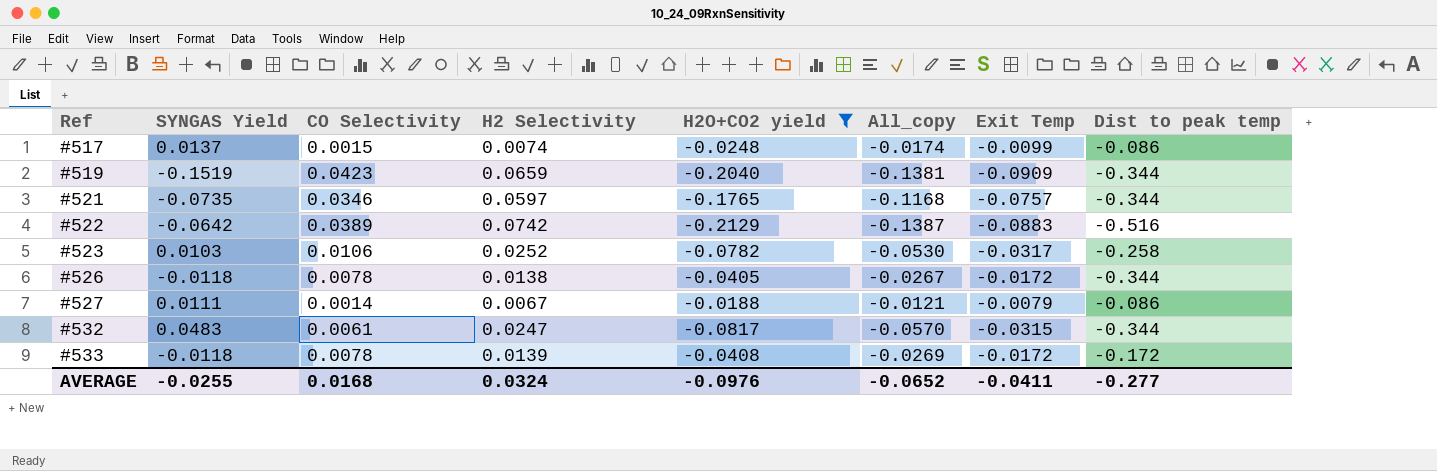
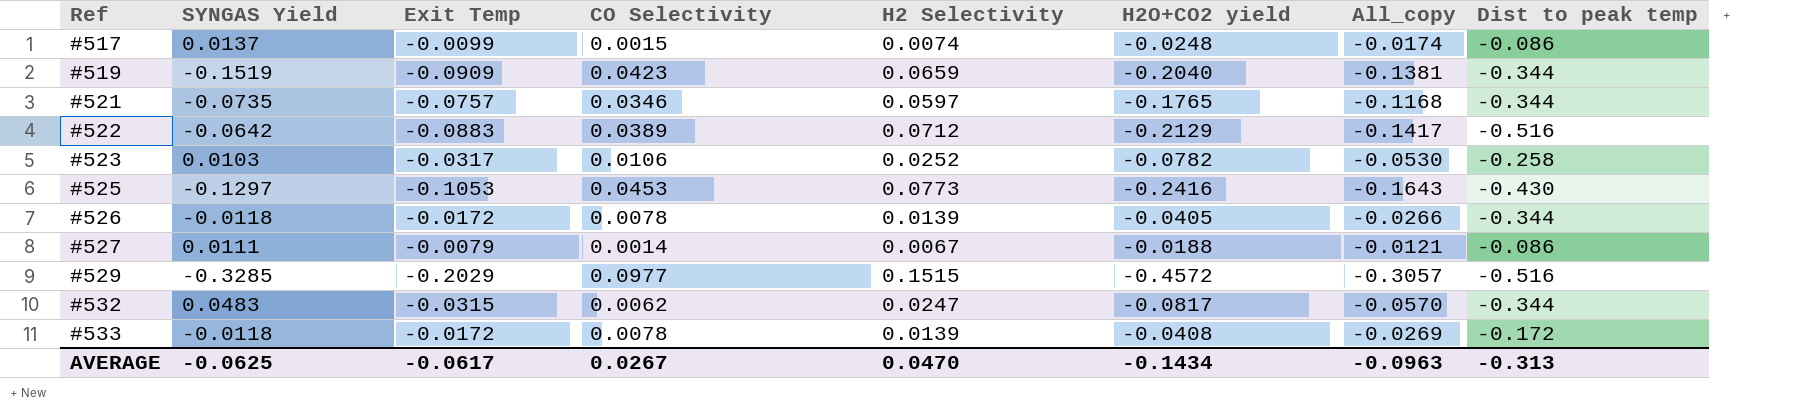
filter: H2O+CO2 yield >= -0.2129 -> none
column Exit Temp | position: 7 -> 3
#522 | H2 Selectivity: 0.0742 -> 0.0712
#522 | All_copy: -0.1387 -> -0.1417
#526 | H2 Selectivity: 0.0138 -> 0.0139
#526 | All_copy: -0.0267 -> -0.0266
#532 | CO Selectivity: 0.0061 -> 0.0062
AVERAGE | SYNGAS Yield: -0.0255 -> -0.0625
AVERAGE | Exit Temp: -0.0411 -> -0.0617
AVERAGE | CO Selectivity: 0.0168 -> 0.0267
AVERAGE | H2 Selectivity: 0.0324 -> 0.0470
AVERAGE | H2O+CO2 yield: -0.0976 -> -0.1434
AVERAGE | All_copy: -0.0652 -> -0.0963
AVERAGE | Dist to peak temp: -0.277 -> -0.313

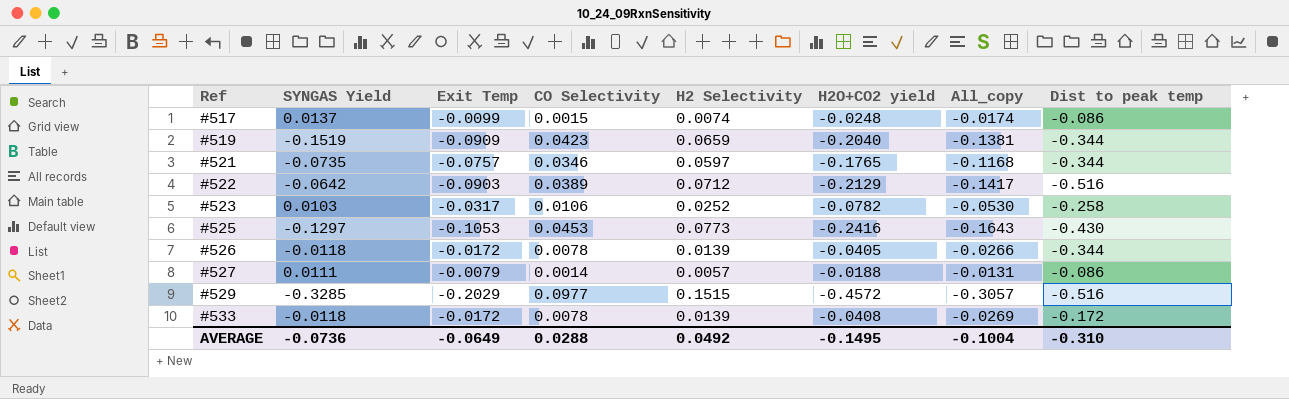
row #532: 0.0483 | -0.0315 | 0.0062 | 0.0247 | -0.0817 | -0.0570 | -0.344 -> none
#522 | Exit Temp: -0.0883 -> -0.0903
#527 | H2 Selectivity: 0.0067 -> 0.0057
#527 | All_copy: -0.0121 -> -0.0131
AVERAGE | SYNGAS Yield: -0.0625 -> -0.0736
AVERAGE | Exit Temp: -0.0617 -> -0.0649
AVERAGE | CO Selectivity: 0.0267 -> 0.0288
AVERAGE | H2 Selectivity: 0.0470 -> 0.0492
AVERAGE | H2O+CO2 yield: -0.1434 -> -0.1495
AVERAGE | All_copy: -0.0963 -> -0.1004
AVERAGE | Dist to peak temp: -0.313 -> -0.310

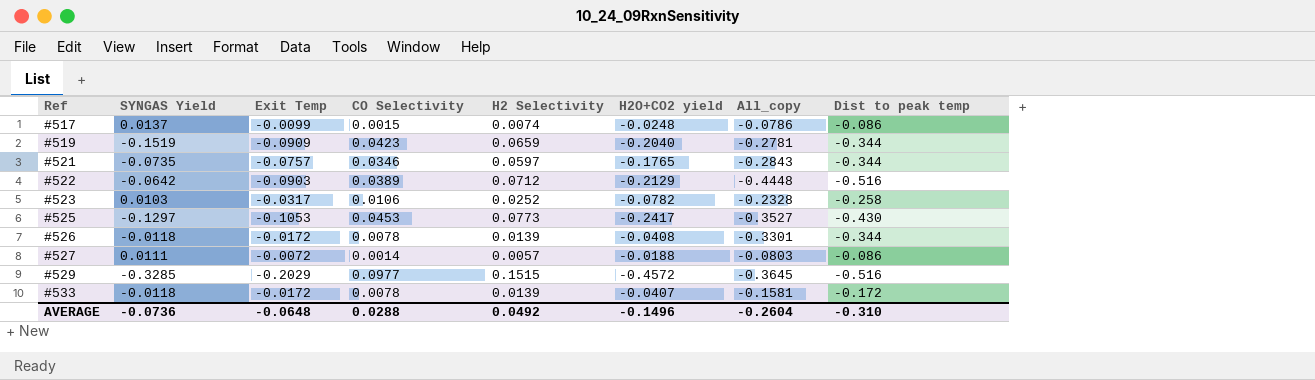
column All_copy | formula: [H2 Selectivity] + [H2O+CO2 yield] -> [H2 Selectivity] + [Dist to peak temp]
#525 | H2O+CO2 yield: -0.2416 -> -0.2417
#526 | H2O+CO2 yield: -0.0405 -> -0.0408
#527 | Exit Temp: -0.0079 -> -0.0072
#533 | H2O+CO2 yield: -0.0408 -> -0.0407
AVERAGE | Exit Temp: -0.0649 -> -0.0648
AVERAGE | H2O+CO2 yield: -0.1495 -> -0.1496
AVERAGE | All_copy: -0.1004 -> -0.2604

